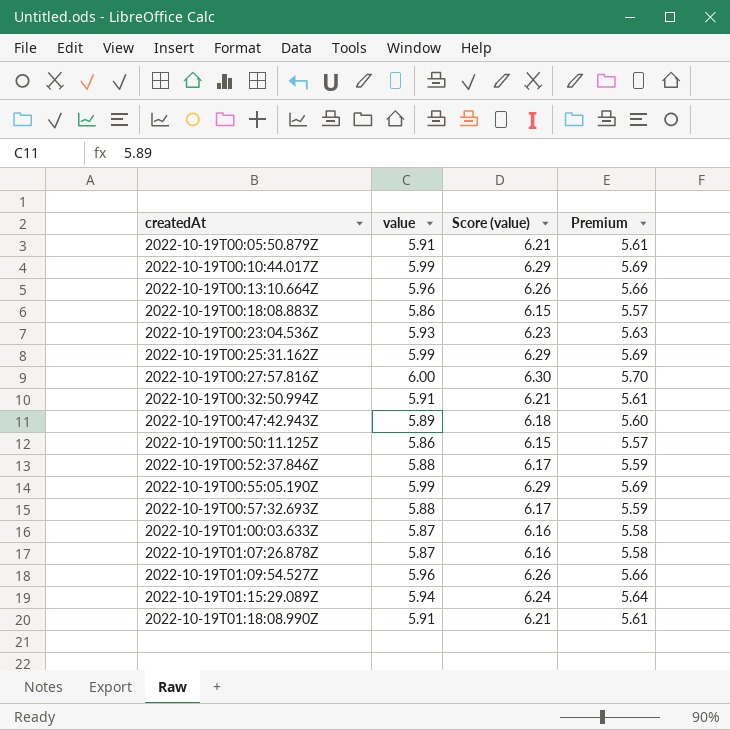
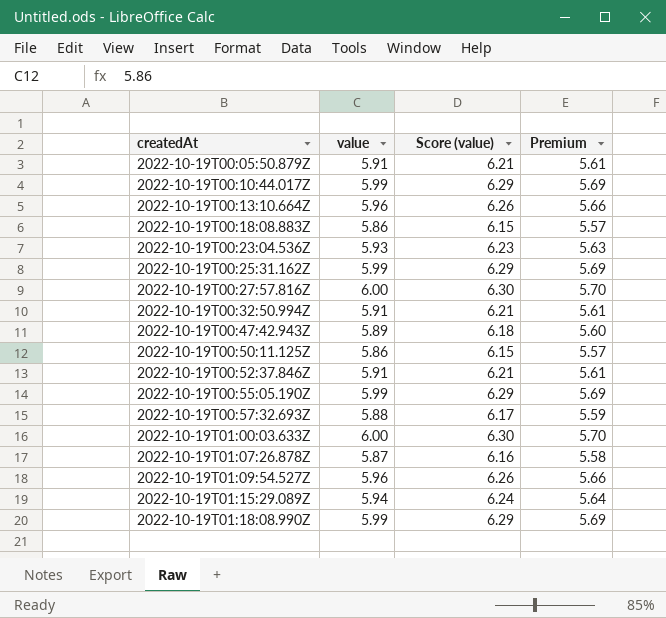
2022-10-19T00:52:37.846Z | value: 5.88 -> 5.91
2022-10-19T00:52:37.846Z | Score (value): 6.17 -> 6.21
2022-10-19T00:52:37.846Z | Premium: 5.59 -> 5.61
2022-10-19T01:00:03.633Z | value: 5.87 -> 6.00
2022-10-19T01:00:03.633Z | Score (value): 6.16 -> 6.30
2022-10-19T01:00:03.633Z | Premium: 5.58 -> 5.70
2022-10-19T01:18:08.990Z | value: 5.91 -> 5.99
2022-10-19T01:18:08.990Z | Score (value): 6.21 -> 6.29
2022-10-19T01:18:08.990Z | Premium: 5.61 -> 5.69

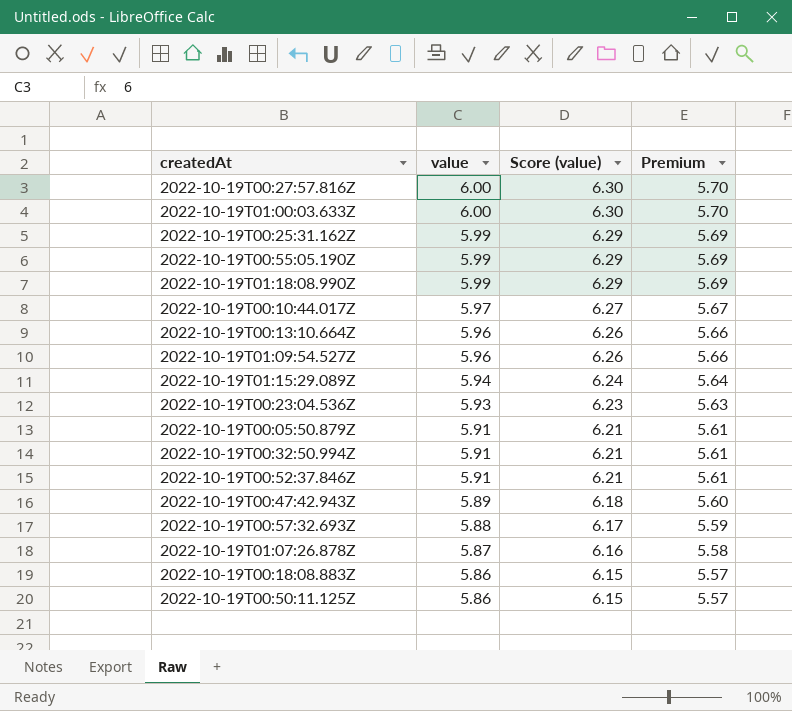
row order: createdAt ascending -> value descending
2022-10-19T00:10:44.017Z | value: 5.99 -> 5.97
2022-10-19T00:10:44.017Z | Score (value): 6.29 -> 6.27
2022-10-19T00:10:44.017Z | Premium: 5.69 -> 5.67

